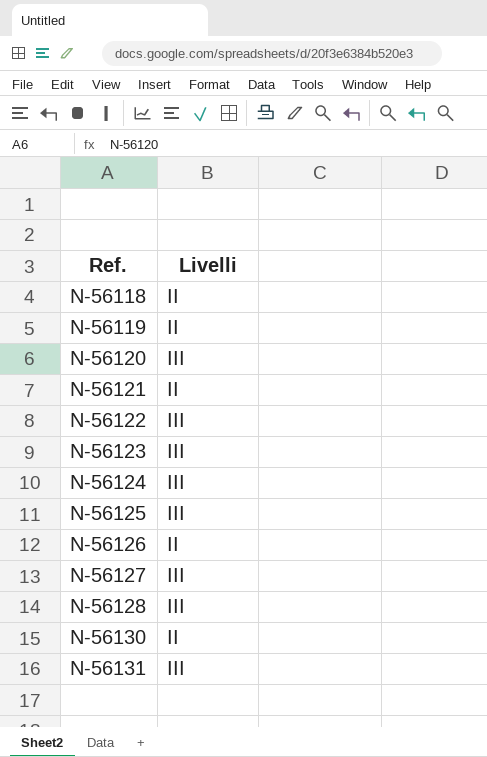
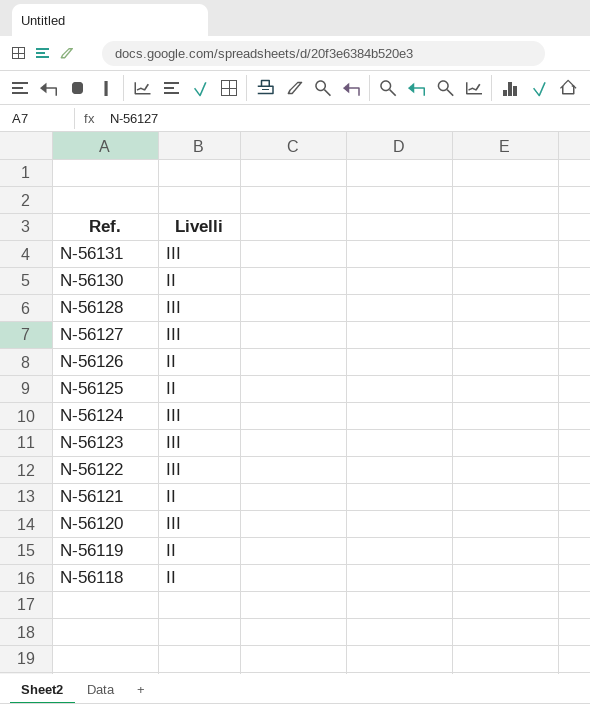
row order: Ref. ascending -> Ref. descending
N-56125 | Livelli: III -> II

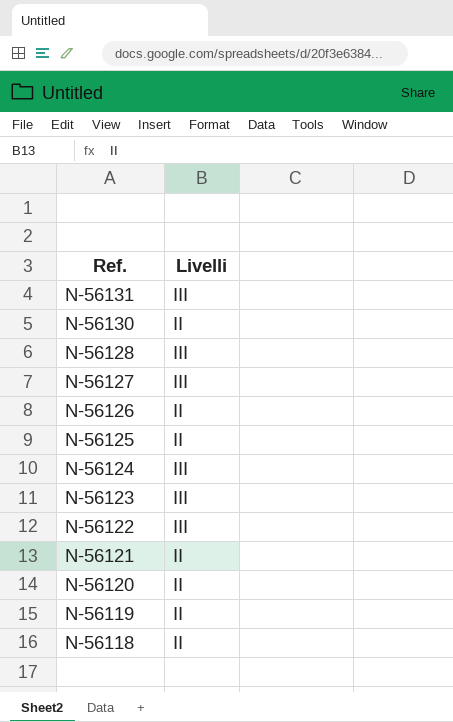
N-56120 | Livelli: III -> II

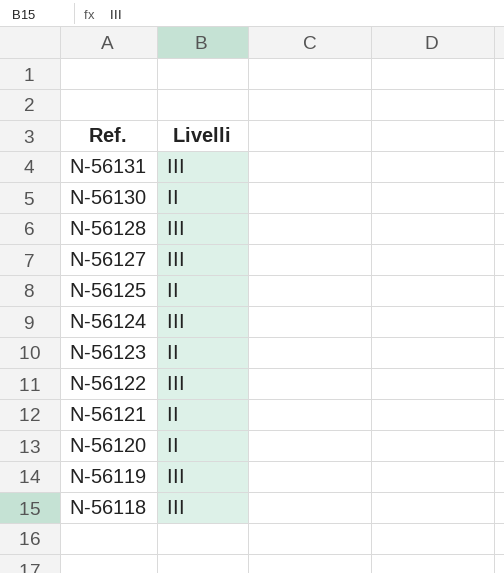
row N-56126: II -> none
N-56123 | Livelli: III -> II
N-56119 | Livelli: II -> III
N-56118 | Livelli: II -> III

